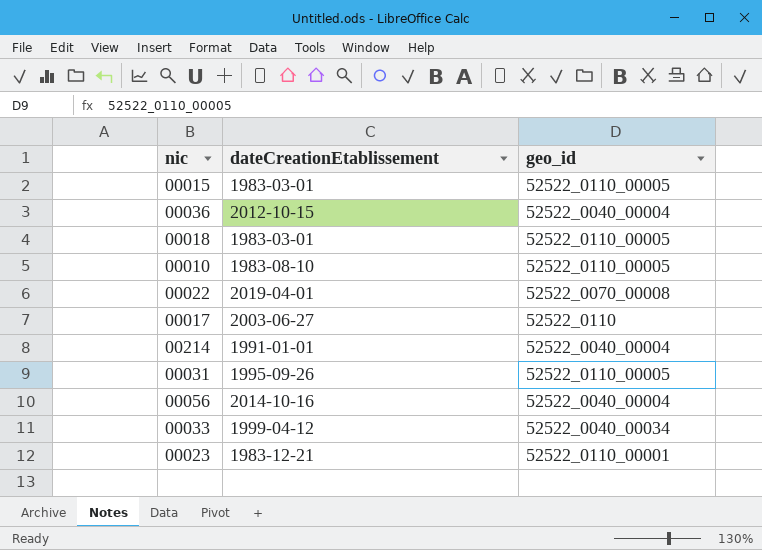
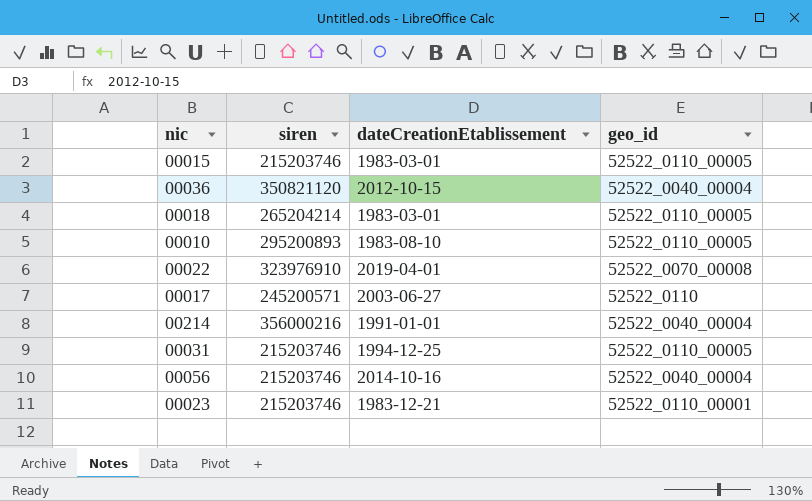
column siren | position: none -> 2
row 00033: 1999-04-12 | 52522_0040_00034 -> none
00031 | dateCreationEtablissement: 1995-09-26 -> 1994-12-25

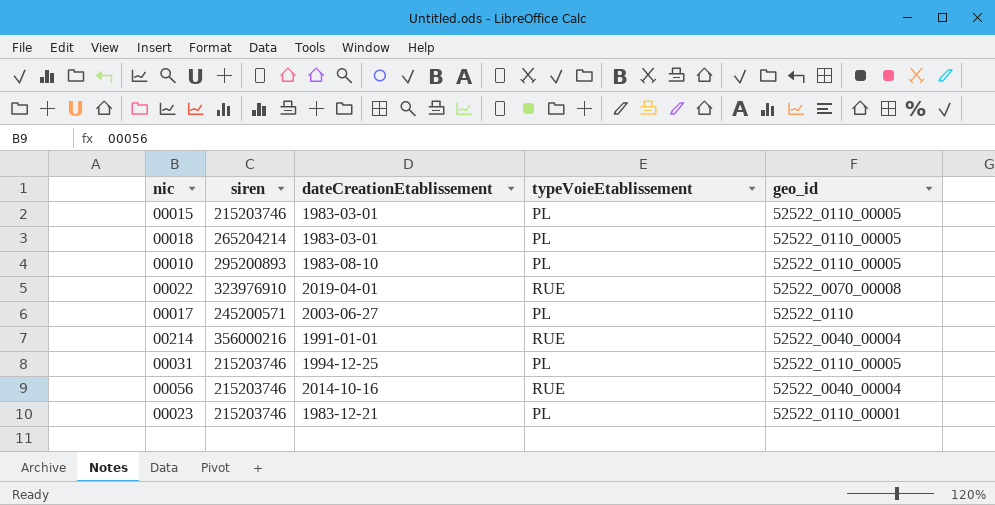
column typeVoieEtablissement | position: none -> 4
row 00036: 350821120 | 2012-10-15 | 52522_0040_00004 -> none

